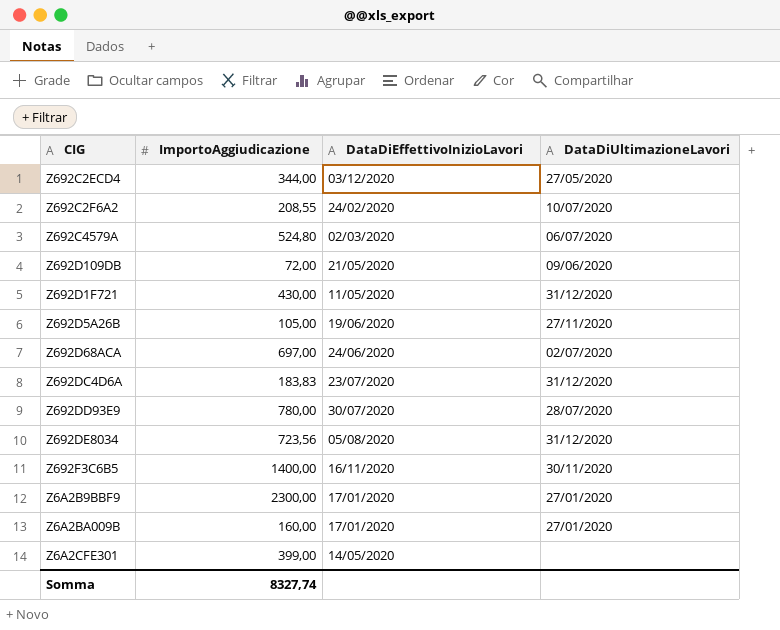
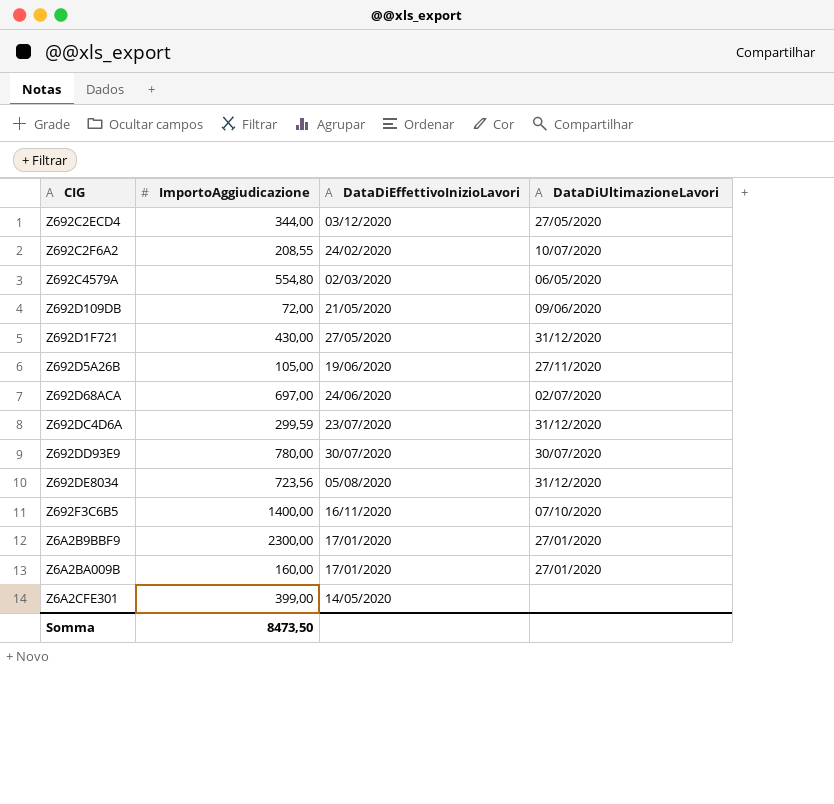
Z692C4579A | ImportoAggiudicazione: 524,80 -> 554,80
Z692C4579A | DataDiUltimazioneLavori: 06/07/2020 -> 06/05/2020
Z692D1F721 | DataDiEffettivoInizioLavori: 11/05/2020 -> 27/05/2020
Z692DC4D6A | ImportoAggiudicazione: 183,83 -> 299,59
Z692DD93E9 | DataDiUltimazioneLavori: 28/07/2020 -> 30/07/2020
Z692F3C6B5 | DataDiUltimazioneLavori: 30/11/2020 -> 07/10/2020
Somma | ImportoAggiudicazione: 8327,74 -> 8473,50

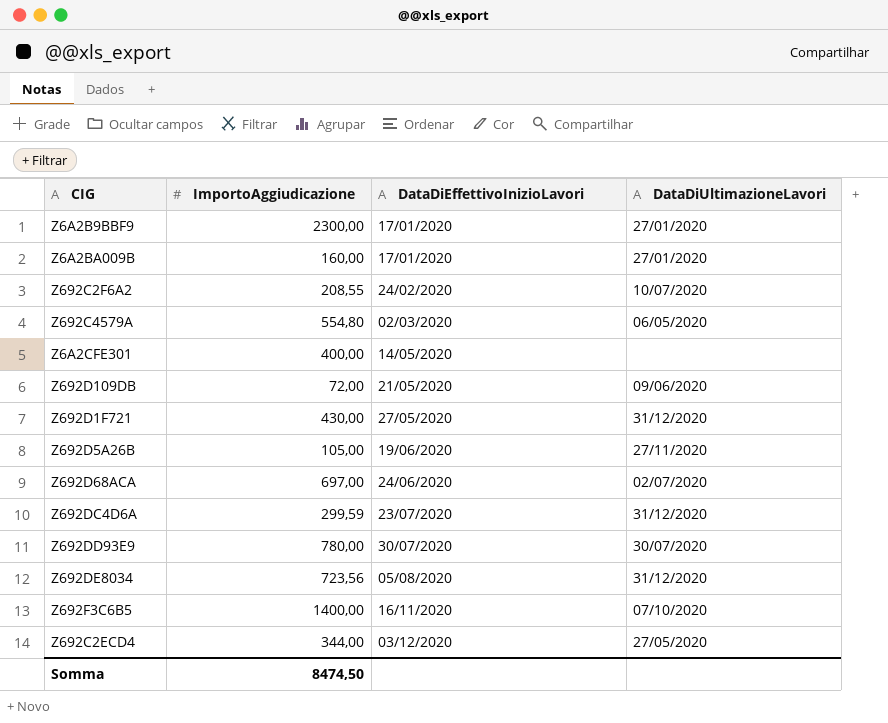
row order: none -> DataDiEffettivoInizioLavori ascending
Z6A2CFE301 | ImportoAggiudicazione: 399,00 -> 400,00
Somma | ImportoAggiudicazione: 8473,50 -> 8474,50

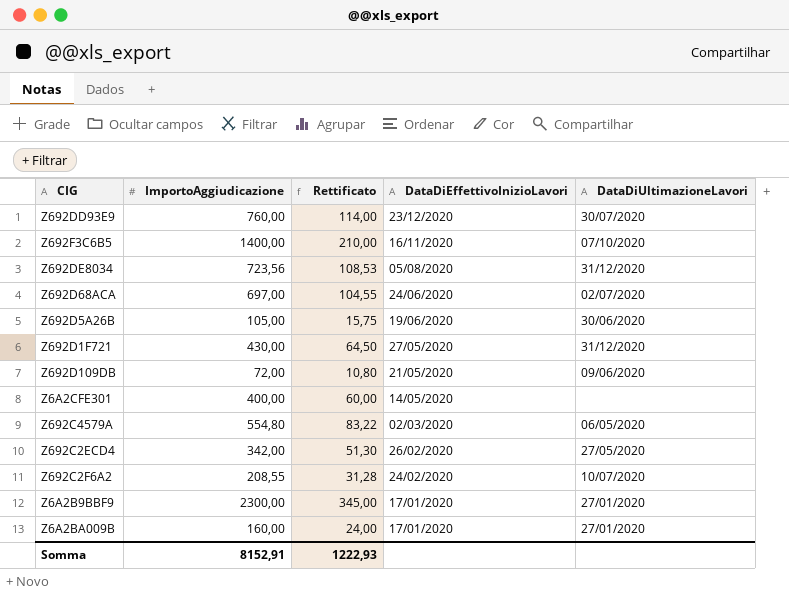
row order: DataDiEffettivoInizioLavori ascending -> DataDiEffettivoInizioLavori descending
column Rettificato | formula: none -> [ImportoAggiudicazione] * 0,15
row Z692DC4D6A: 299,59 | 23/07/2020 | 31/12/2020 -> none
Z692DD93E9 | ImportoAggiudicazione: 780,00 -> 760,00
Z692DD93E9 | DataDiEffettivoInizioLavori: 30/07/2020 -> 23/12/2020
Z692D5A26B | DataDiUltimazioneLavori: 27/11/2020 -> 30/06/2020
Z692C2ECD4 | ImportoAggiudicazione: 344,00 -> 342,00
Z692C2ECD4 | DataDiEffettivoInizioLavori: 03/12/2020 -> 26/02/2020
Somma | ImportoAggiudicazione: 8474,50 -> 8152,91

